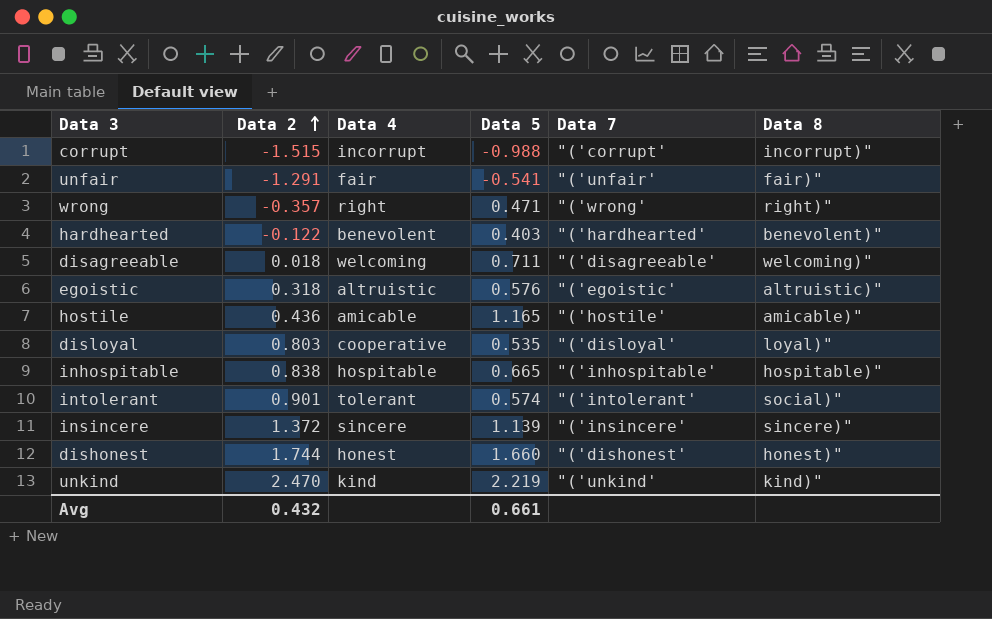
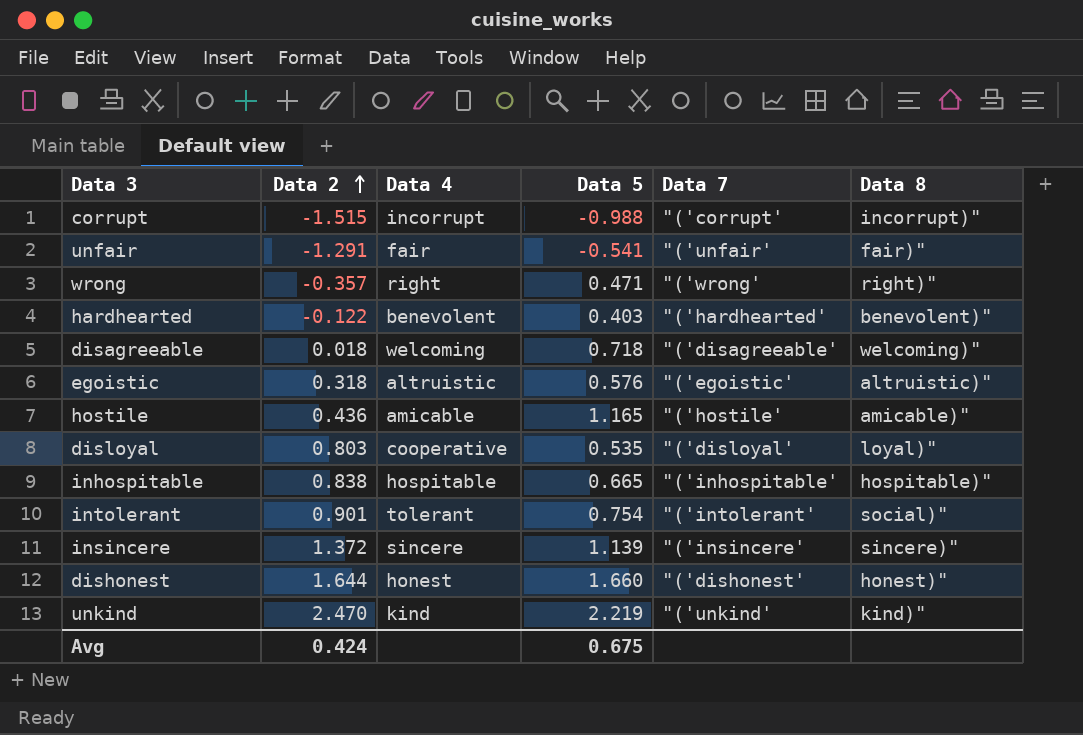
disagreeable | Data 5: 0.711 -> 0.718
intolerant | Data 5: 0.574 -> 0.754
dishonest | Data 2: 1.744 -> 1.644
Avg | Data 2: 0.432 -> 0.424
Avg | Data 5: 0.661 -> 0.675

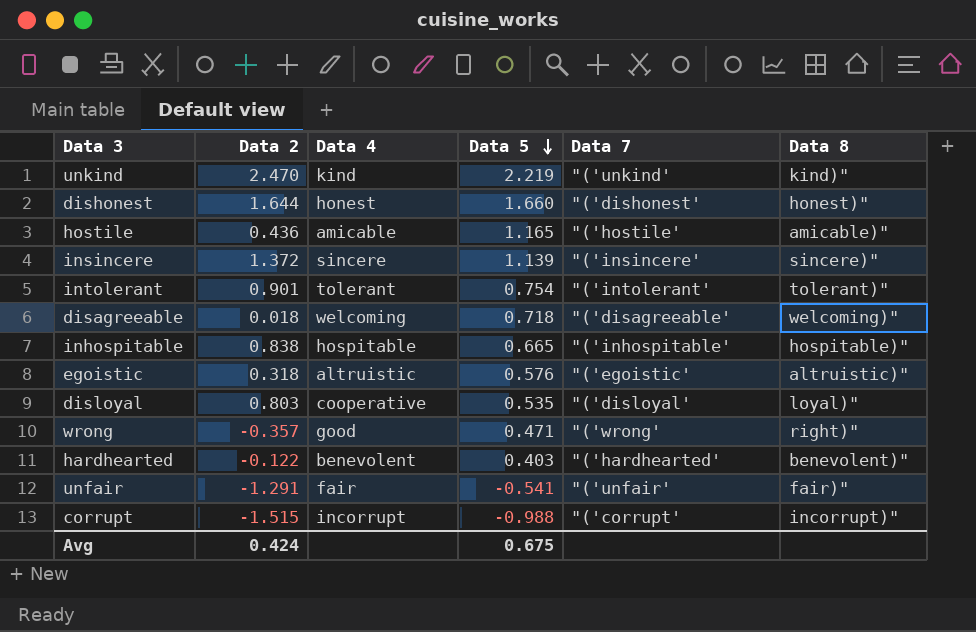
row order: Data 2 ascending -> Data 5 descending
intolerant | Data 8: social)" -> tolerant)"
wrong | Data 4: right -> good

